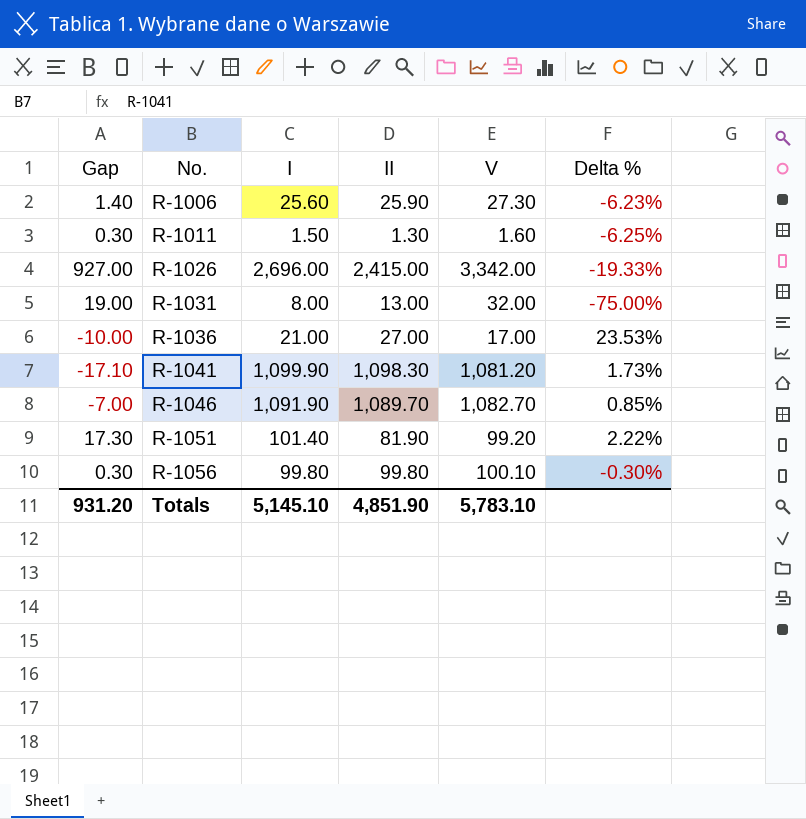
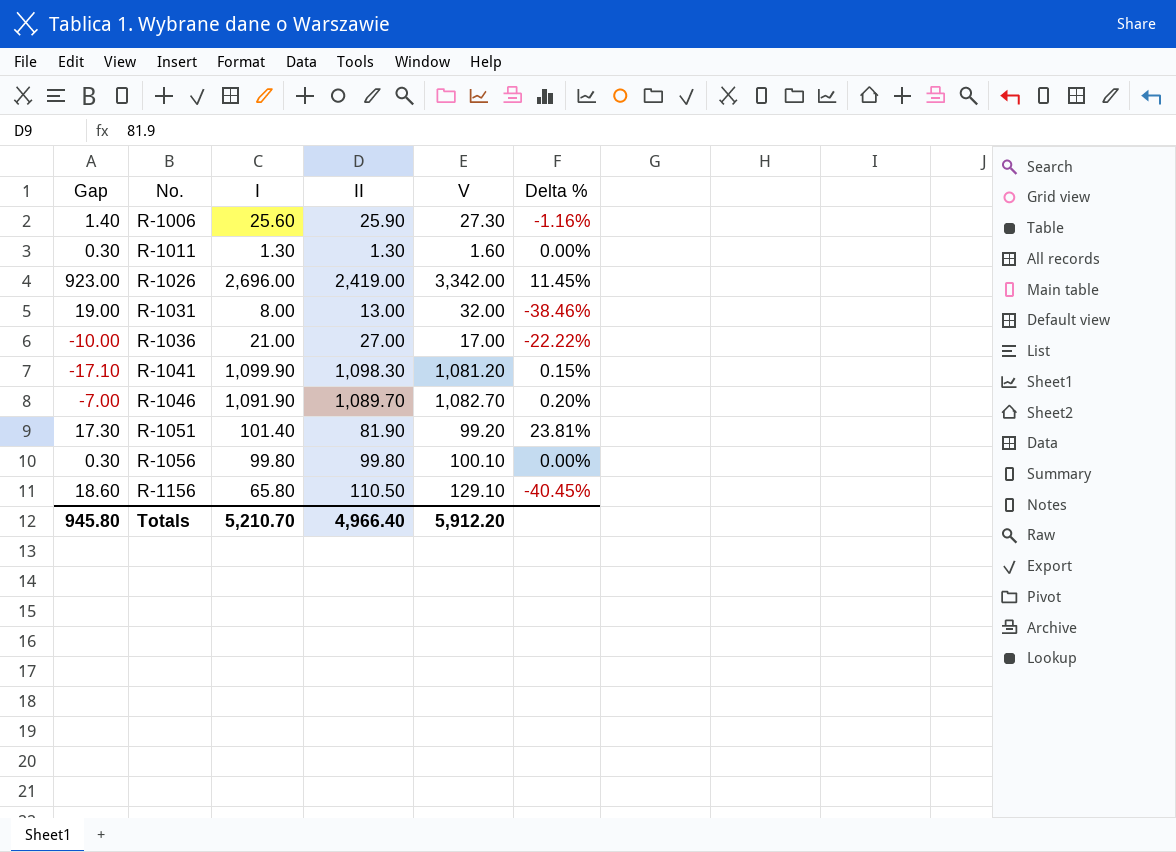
column Delta % | formula: ([I] - [V]) / [V] -> ([I] - [II]) / [II]
R-1011 | I: 1.50 -> 1.30
R-1026 | Gap: 927.00 -> 923.00
R-1026 | II: 2,415.00 -> 2,419.00
row R-1156: none -> 18.60 | 65.80 | 110.50 | 129.10 | -40.45%
Totals | Gap: 931.20 -> 945.80
Totals | I: 5,145.10 -> 5,210.70
Totals | II: 4,851.90 -> 4,966.40
Totals | V: 5,783.10 -> 5,912.20

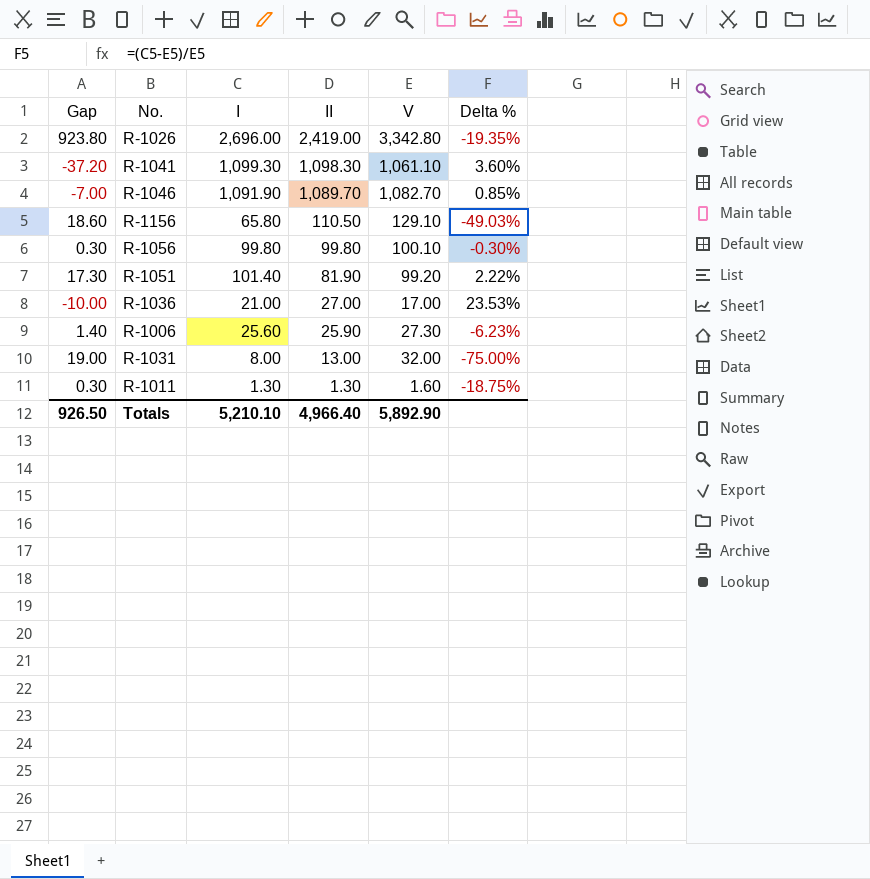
row order: No. ascending -> II descending
column Delta % | formula: ([I] - [II]) / [II] -> ([I] - [V]) / [V]
R-1026 | Gap: 923.00 -> 923.80
R-1026 | V: 3,342.00 -> 3,342.80
R-1041 | Gap: -17.10 -> -37.20
R-1041 | I: 1,099.90 -> 1,099.30
R-1041 | V: 1,081.20 -> 1,061.10
Totals | Gap: 945.80 -> 926.50
Totals | I: 5,210.70 -> 5,210.10
Totals | V: 5,912.20 -> 5,892.90

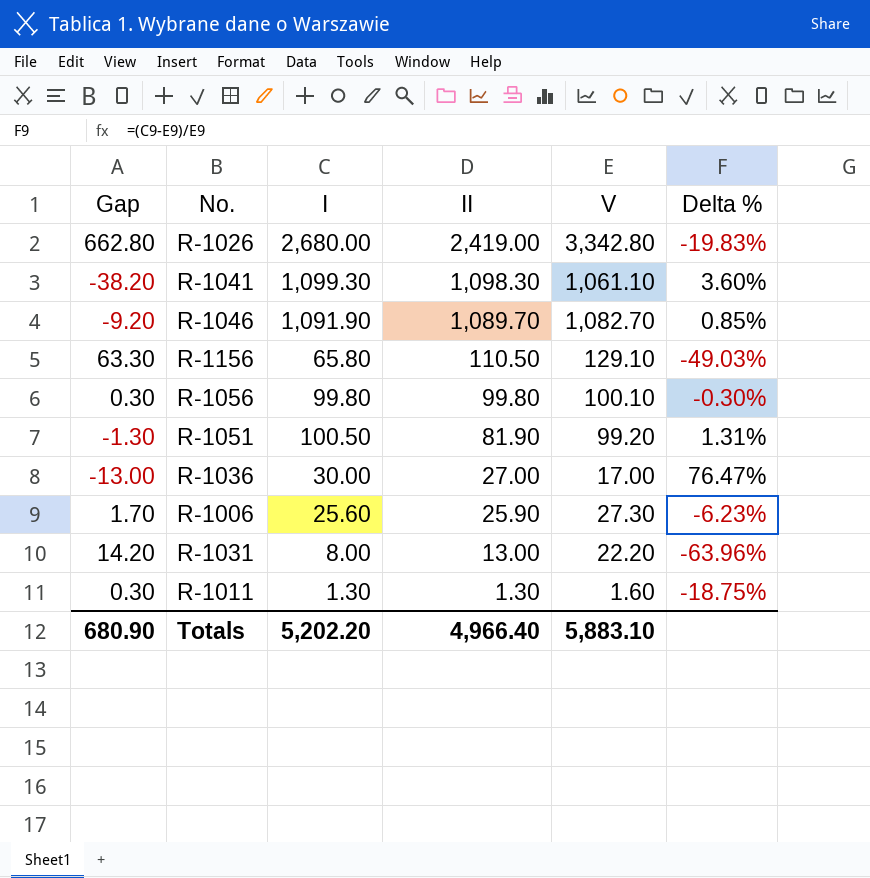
column Gap | formula: [V] - [II] -> [V] - [I]
R-1026 | I: 2,696.00 -> 2,680.00
R-1026 | Delta %: -19.35% -> -19.83%
R-1051 | I: 101.40 -> 100.50
R-1051 | Delta %: 2.22% -> 1.31%
R-1036 | I: 21.00 -> 30.00
R-1036 | Delta %: 23.53% -> 76.47%
R-1031 | V: 32.00 -> 22.20
R-1031 | Delta %: -75.00% -> -63.96%
Totals | Gap: 926.50 -> 680.90
Totals | I: 5,210.10 -> 5,202.20
Totals | V: 5,892.90 -> 5,883.10

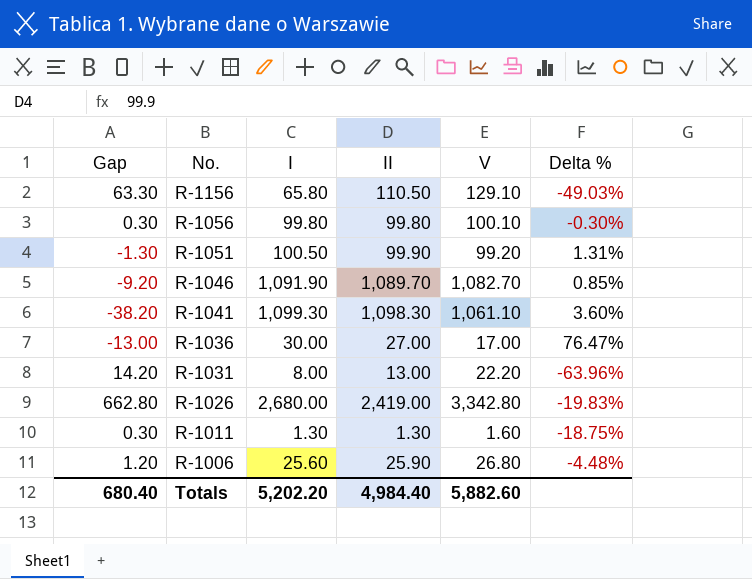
row order: II descending -> No. descending
R-1051 | II: 81.90 -> 99.90
R-1006 | Gap: 1.70 -> 1.20
R-1006 | V: 27.30 -> 26.80
R-1006 | Delta %: -6.23% -> -4.48%
Totals | Gap: 680.90 -> 680.40
Totals | II: 4,966.40 -> 4,984.40
Totals | V: 5,883.10 -> 5,882.60

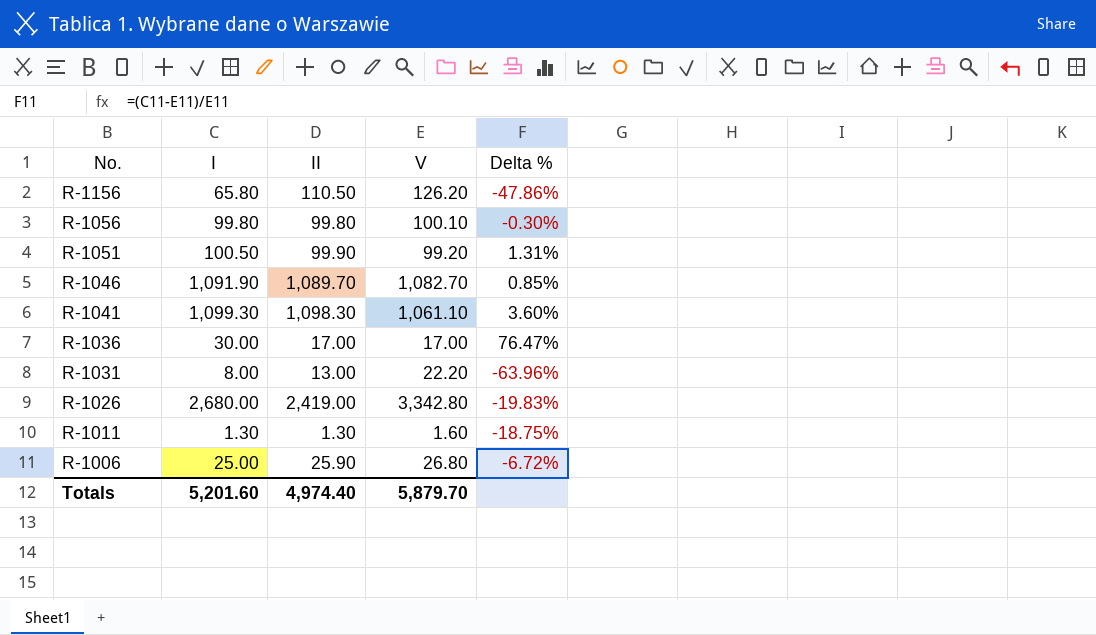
column Gap | formula: [V] - [I] -> none
R-1156 | V: 129.10 -> 126.20
R-1156 | Delta %: -49.03% -> -47.86%
R-1036 | II: 27.00 -> 17.00
R-1006 | I: 25.60 -> 25.00
R-1006 | Delta %: -4.48% -> -6.72%
Totals | I: 5,202.20 -> 5,201.60
Totals | II: 4,984.40 -> 4,974.40
Totals | V: 5,882.60 -> 5,879.70

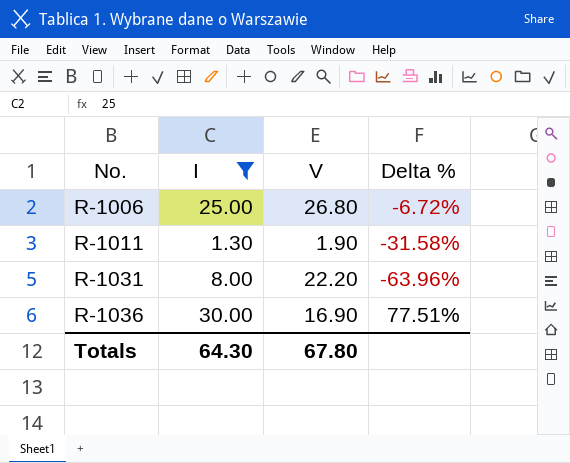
filter: none -> I <= 30.00
row order: No. descending -> No. ascending
column II | position: 3 -> none
R-1011 | V: 1.60 -> 1.90
R-1011 | Delta %: -18.75% -> -31.58%
R-1036 | V: 17.00 -> 16.90
R-1036 | Delta %: 76.47% -> 77.51%
Totals | I: 5,201.60 -> 64.30
Totals | V: 5,879.70 -> 67.80

